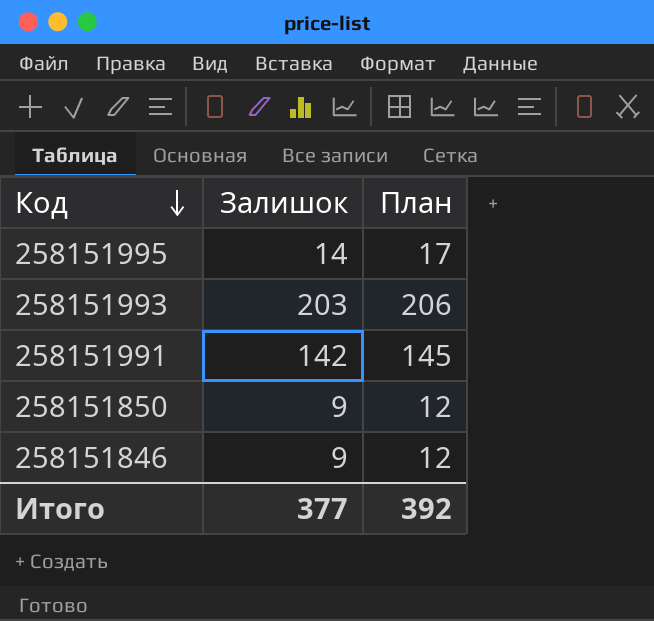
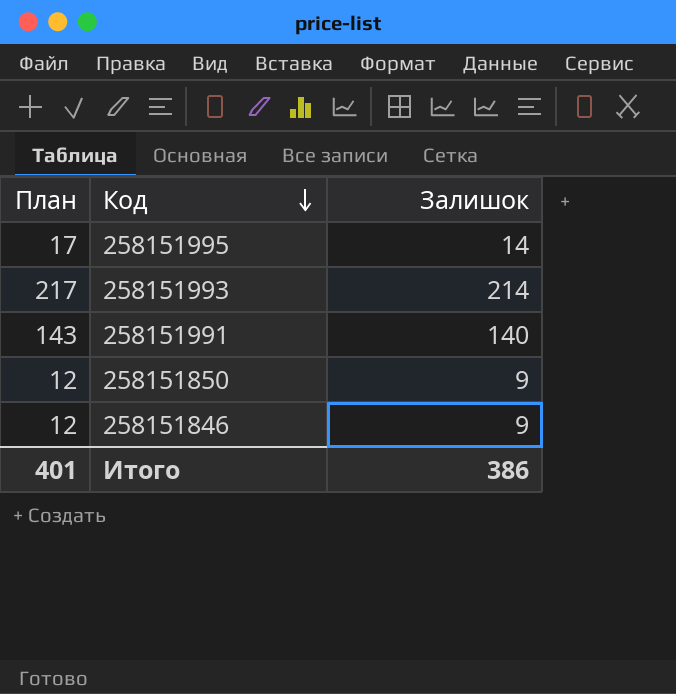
column План | position: 3 -> 1
258151993 | План: 206 -> 217
258151993 | Залишок: 203 -> 214
258151991 | План: 145 -> 143
258151991 | Залишок: 142 -> 140
Итого | План: 392 -> 401
Итого | Залишок: 377 -> 386

